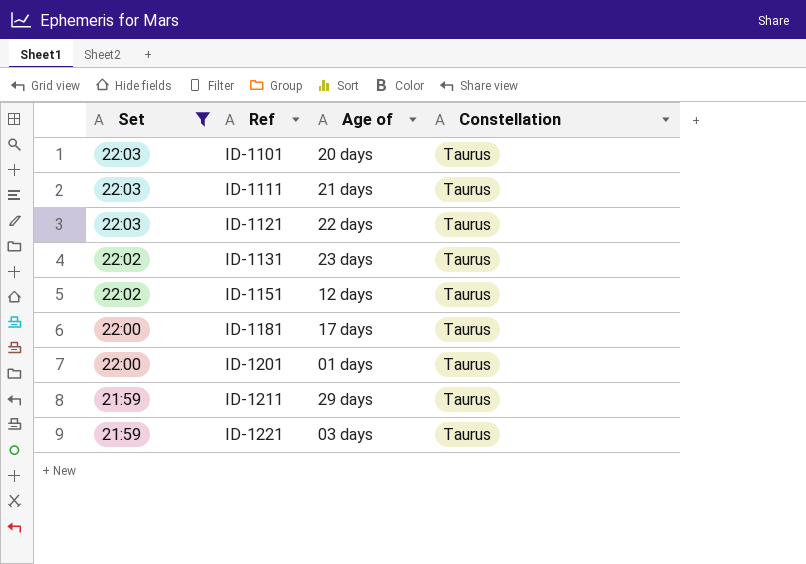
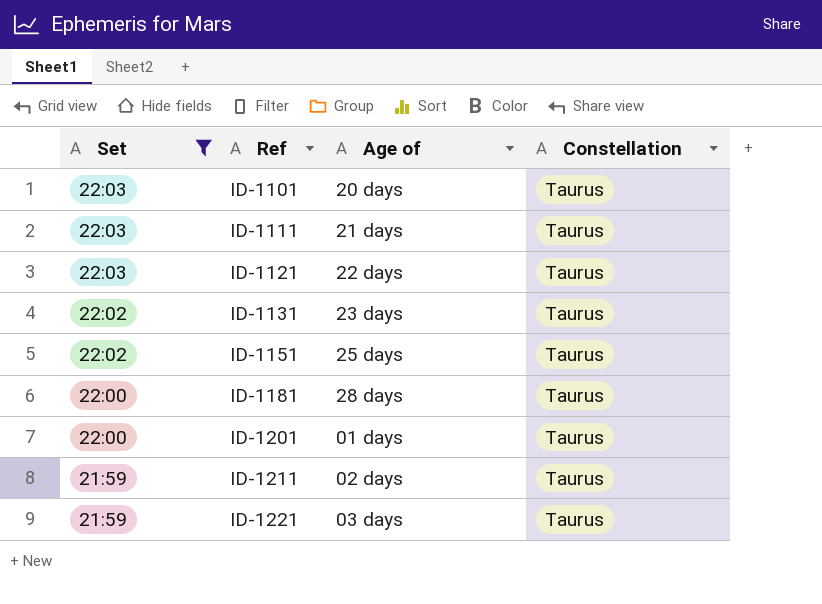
ID-1151 | Age of: 12 days -> 25 days
ID-1181 | Age of: 17 days -> 28 days
ID-1211 | Age of: 29 days -> 02 days

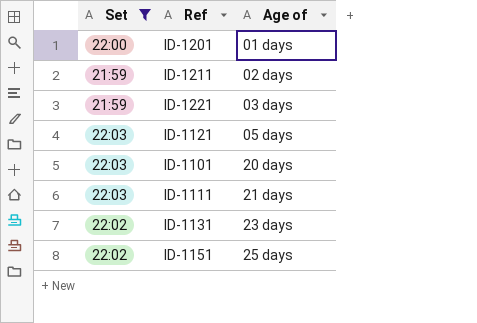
row order: Set descending -> Age of ascending
column Constellation | position: 4 -> none
row ID-1181: 22:00 | 28 days | Taurus -> none
ID-1121 | Age of: 22 days -> 05 days

